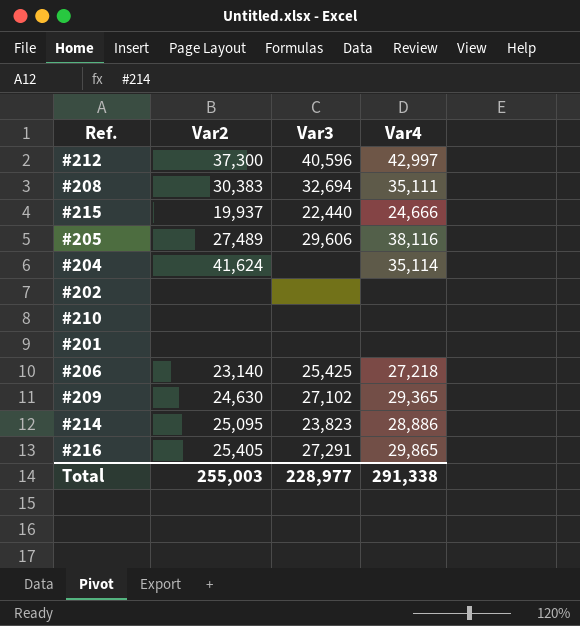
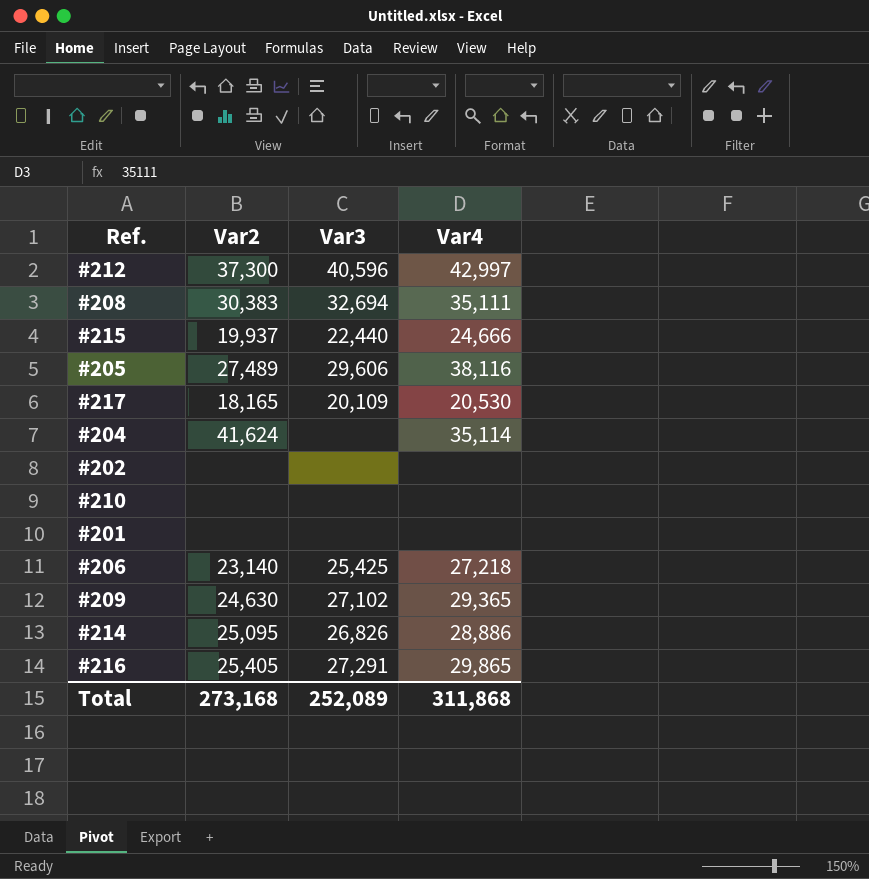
row #217: none -> 18,165 | 20,109 | 20,530
#214 | Var3: 23,823 -> 26,826
Total | Var2: 255,003 -> 273,168
Total | Var3: 228,977 -> 252,089
Total | Var4: 291,338 -> 311,868

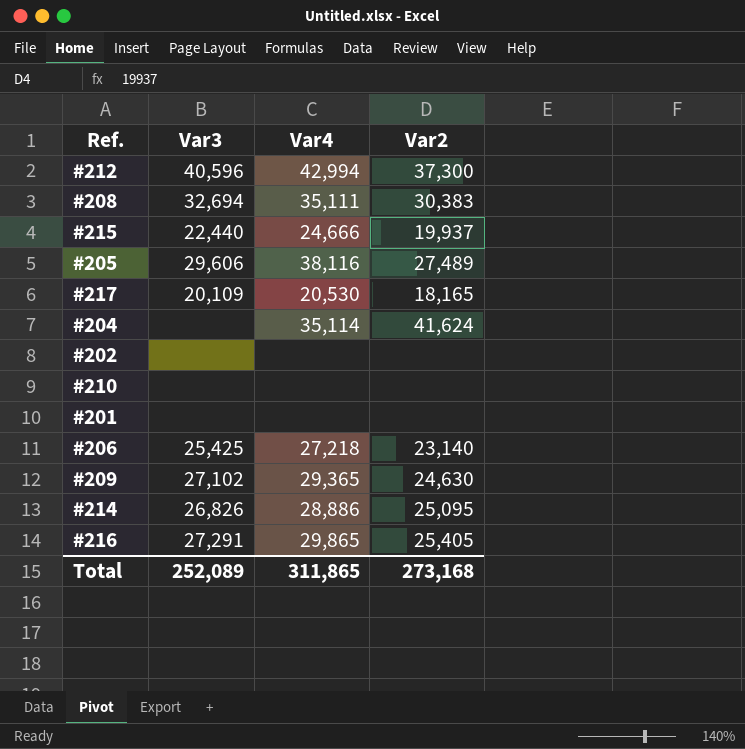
column Var2 | position: 2 -> 4
#212 | Var4: 42,997 -> 42,994
Total | Var4: 311,868 -> 311,865

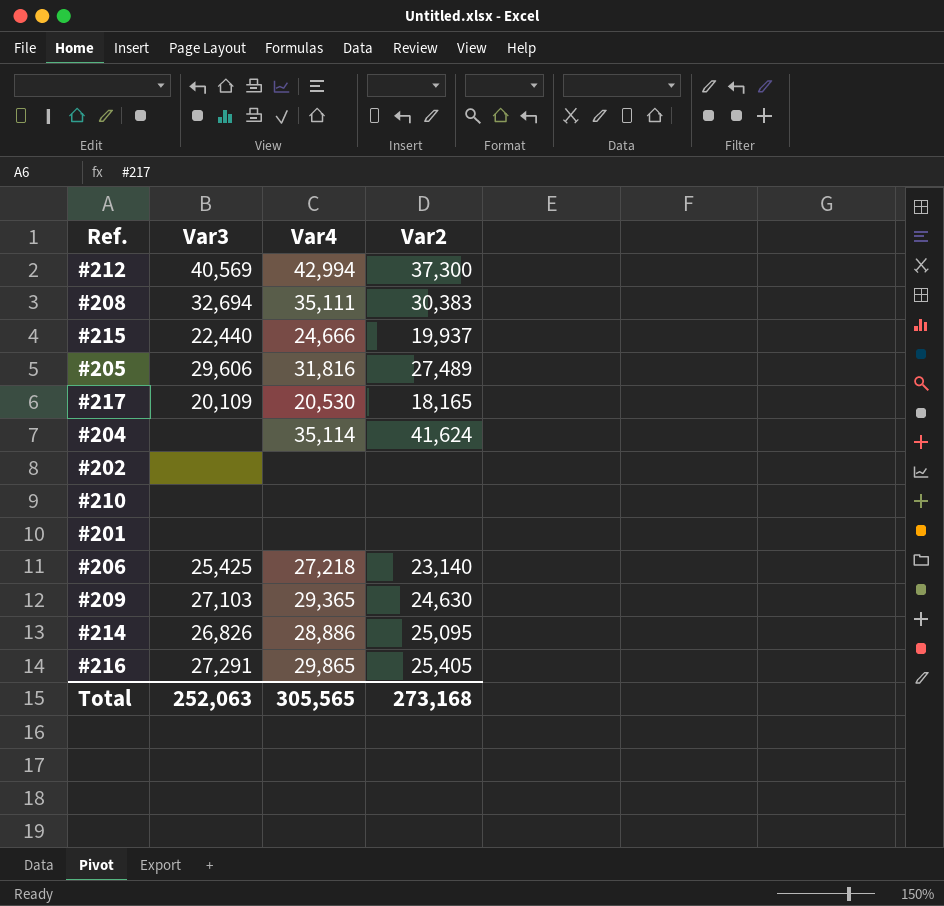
#212 | Var3: 40,596 -> 40,569
#205 | Var4: 38,116 -> 31,816
#209 | Var3: 27,102 -> 27,103
Total | Var3: 252,089 -> 252,063
Total | Var4: 311,865 -> 305,565

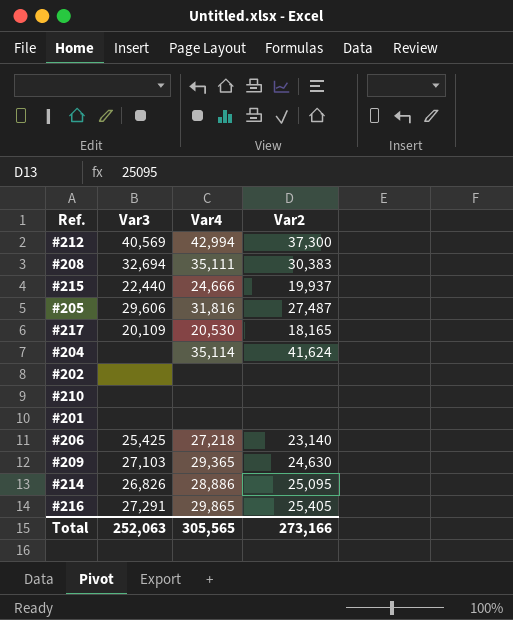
#205 | Var2: 27,489 -> 27,487
Total | Var2: 273,168 -> 273,166

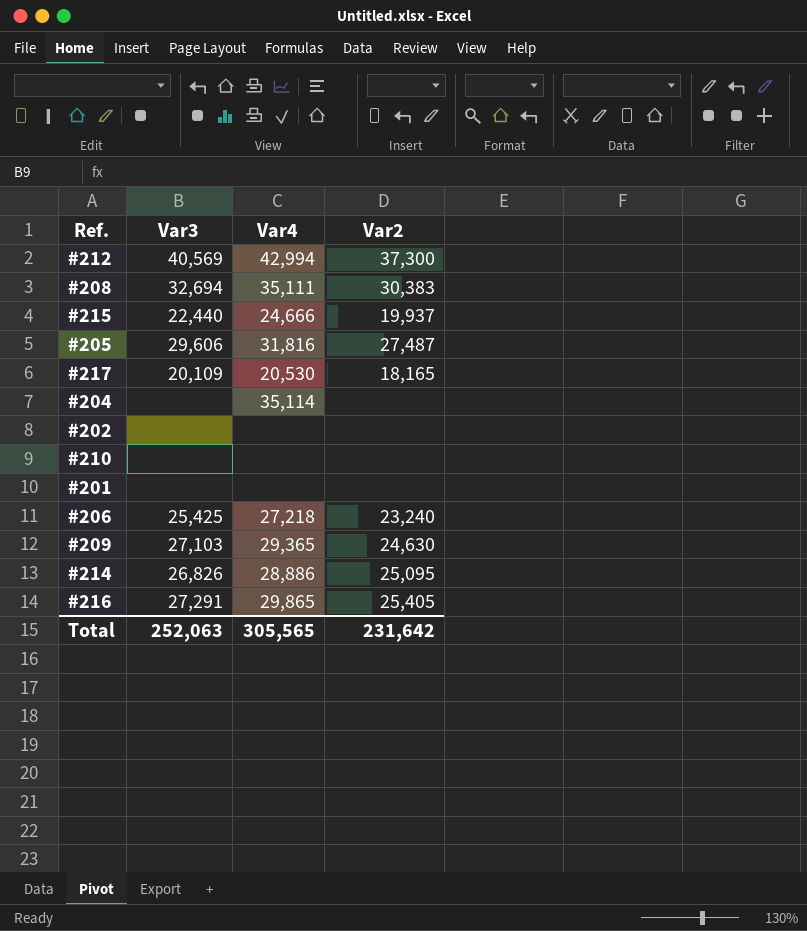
#204 | Var2: 41,624 -> none
#206 | Var2: 23,140 -> 23,240
Total | Var2: 273,166 -> 231,642

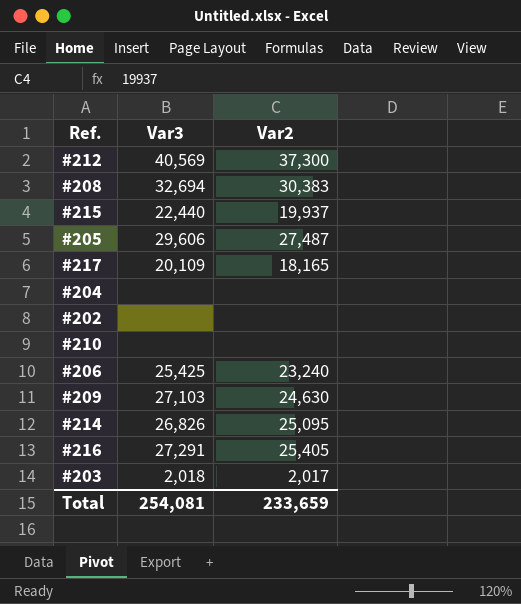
column Var4 | position: 3 -> none
row #201: none | none | none -> none
row #203: none -> 2,018 | 2,017
Total | Var3: 252,063 -> 254,081
Total | Var2: 231,642 -> 233,659

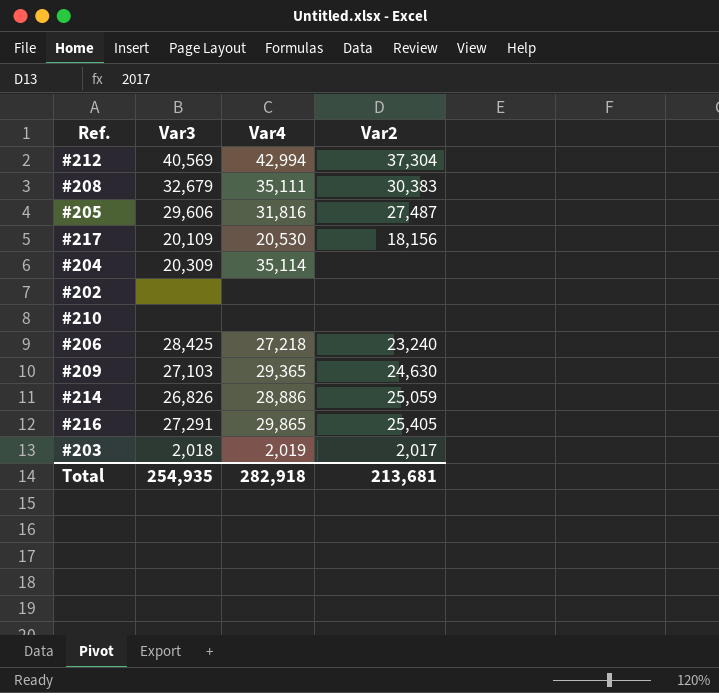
column Var4 | position: none -> 3
row #215: 22,440 | 19,937 -> none
#212 | Var2: 37,300 -> 37,304
#208 | Var3: 32,694 -> 32,679
#217 | Var2: 18,165 -> 18,156
#204 | Var3: none -> 20,309
#206 | Var3: 25,425 -> 28,425
#214 | Var2: 25,095 -> 25,059
Total | Var3: 254,081 -> 254,935
Total | Var2: 233,659 -> 213,681

